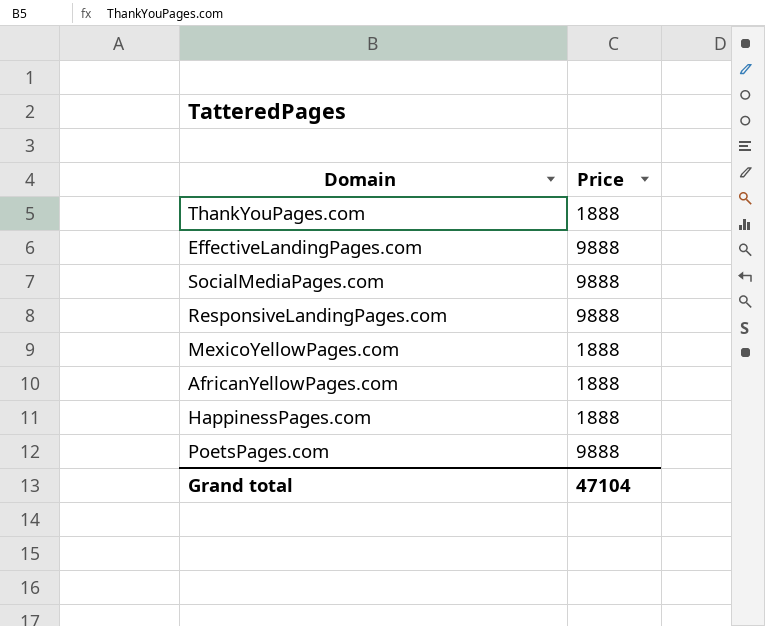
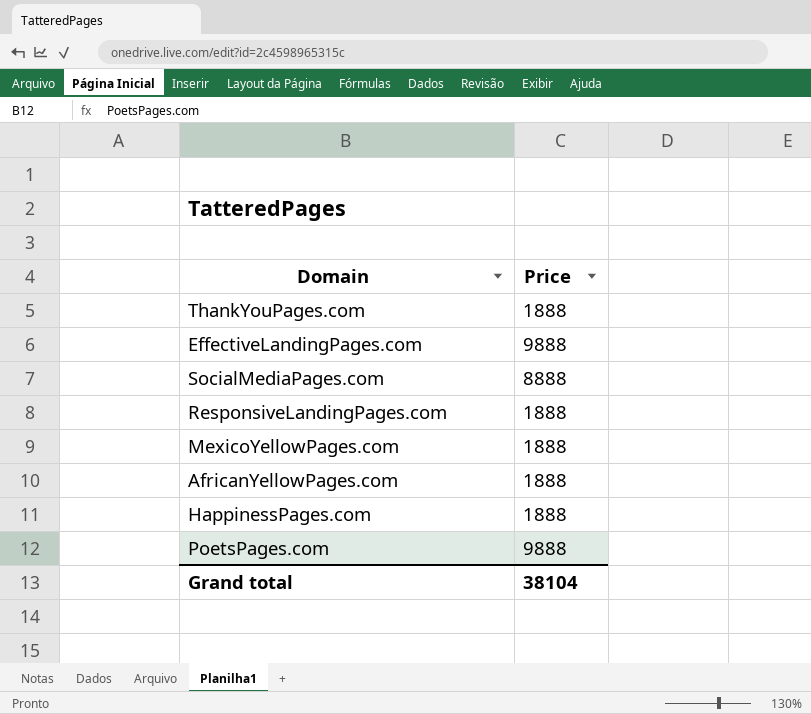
SocialMediaPages.com | Price: 9888 -> 8888
ResponsiveLandingPages.com | Price: 9888 -> 1888
Grand total | Price: 47104 -> 38104

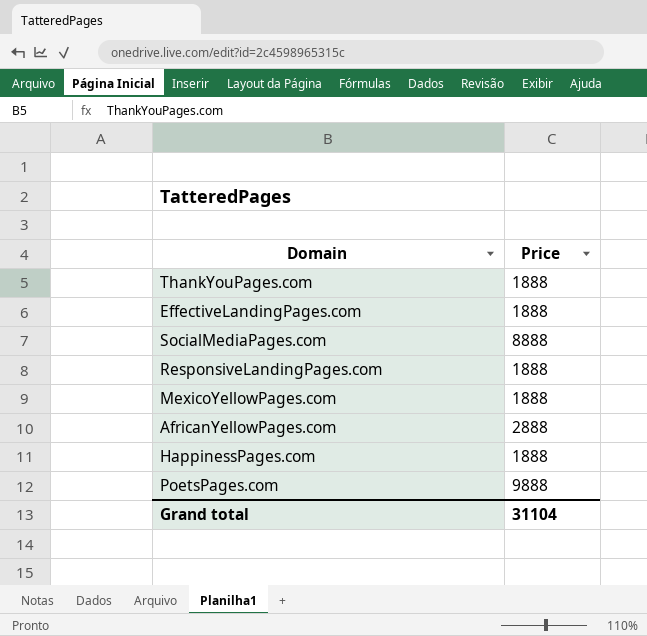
EffectiveLandingPages.com | Price: 9888 -> 1888
AfricanYellowPages.com | Price: 1888 -> 2888
Grand total | Price: 38104 -> 31104

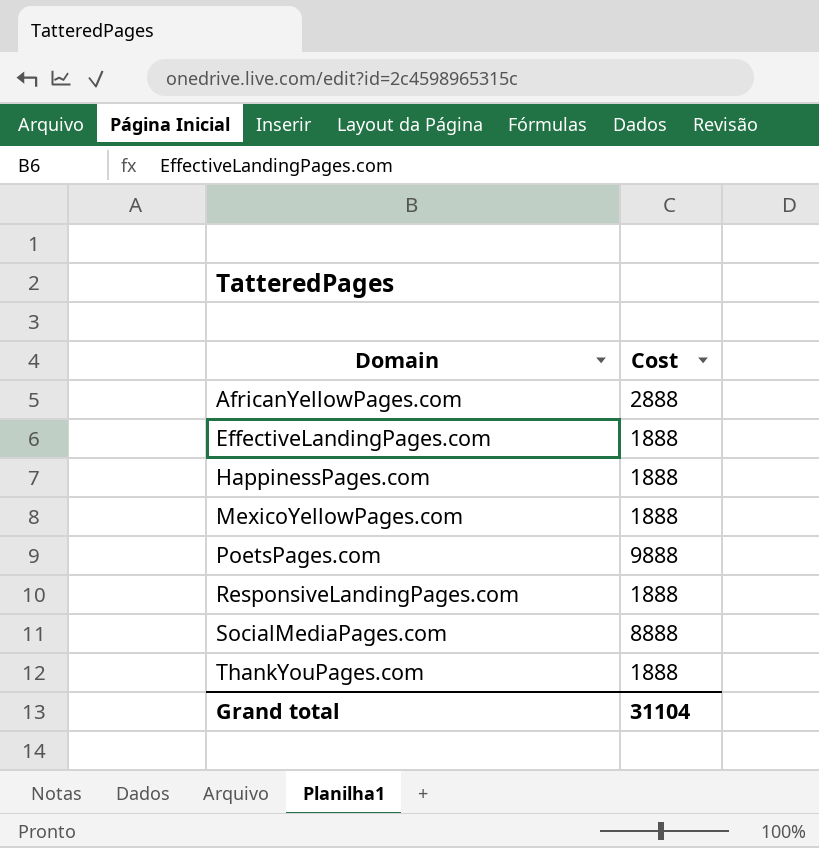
row order: none -> Domain ascending
column name: Price -> Cost

